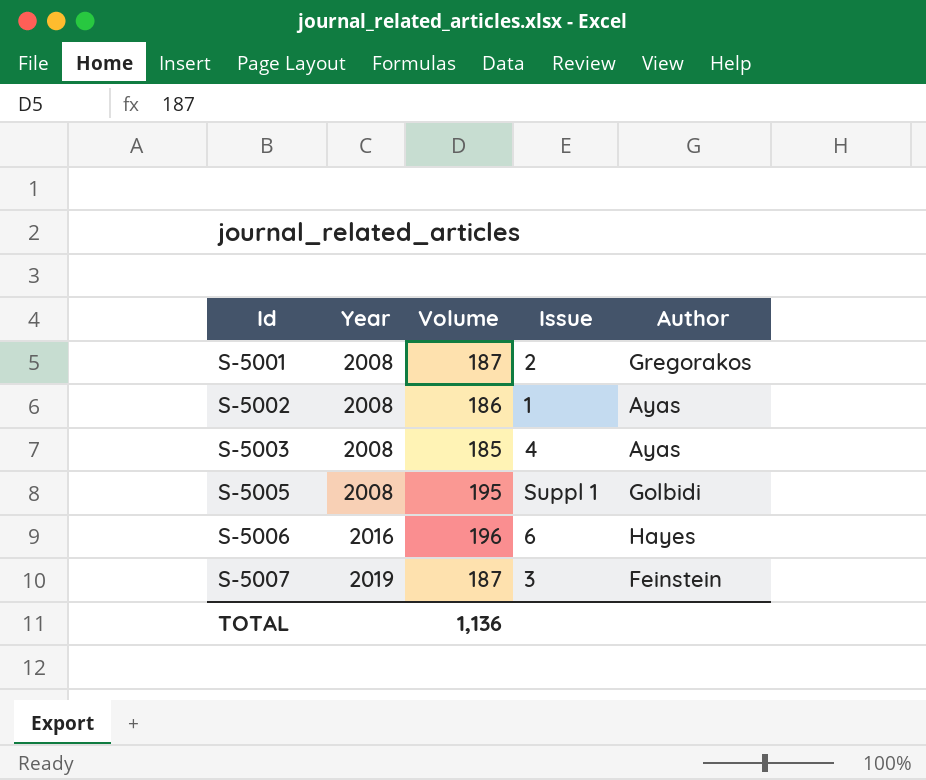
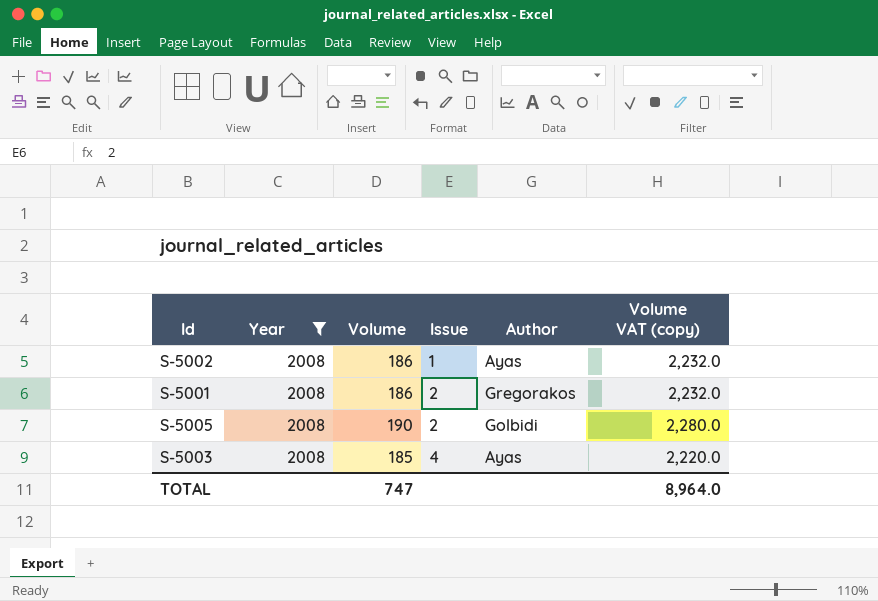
filter: none -> Year = 2008
row order: Id ascending -> Issue ascending
column Volume VAT (copy) | formula: none -> [Volume] * 12
S-5001 | Volume: 187 -> 186
S-5005 | Volume: 195 -> 190
S-5005 | Issue: Suppl 1 -> 2
TOTAL | Volume: 1,136 -> 747

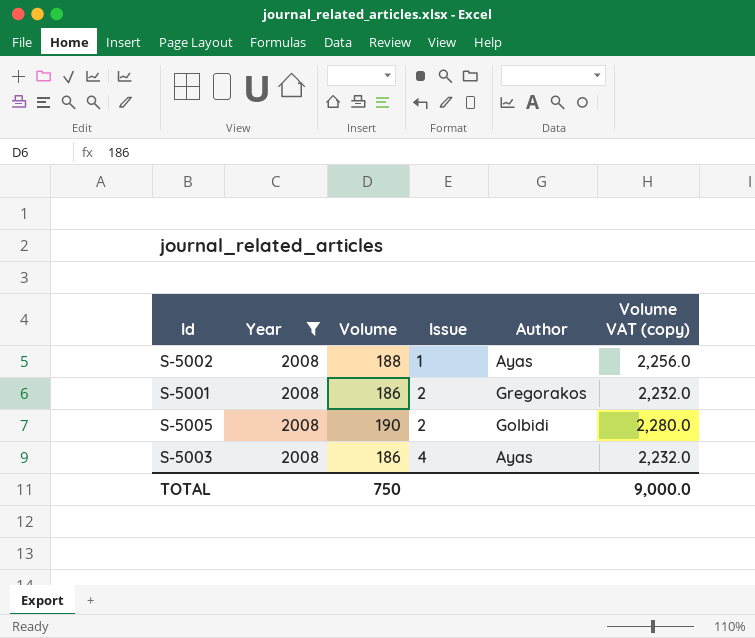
S-5002 | Volume: 186 -> 188
S-5002 | Volume VAT (copy): 2,232.0 -> 2,256.0
S-5003 | Volume: 185 -> 186
S-5003 | Volume VAT (copy): 2,220.0 -> 2,232.0
TOTAL | Volume: 747 -> 750
TOTAL | Volume VAT (copy): 8,964.0 -> 9,000.0

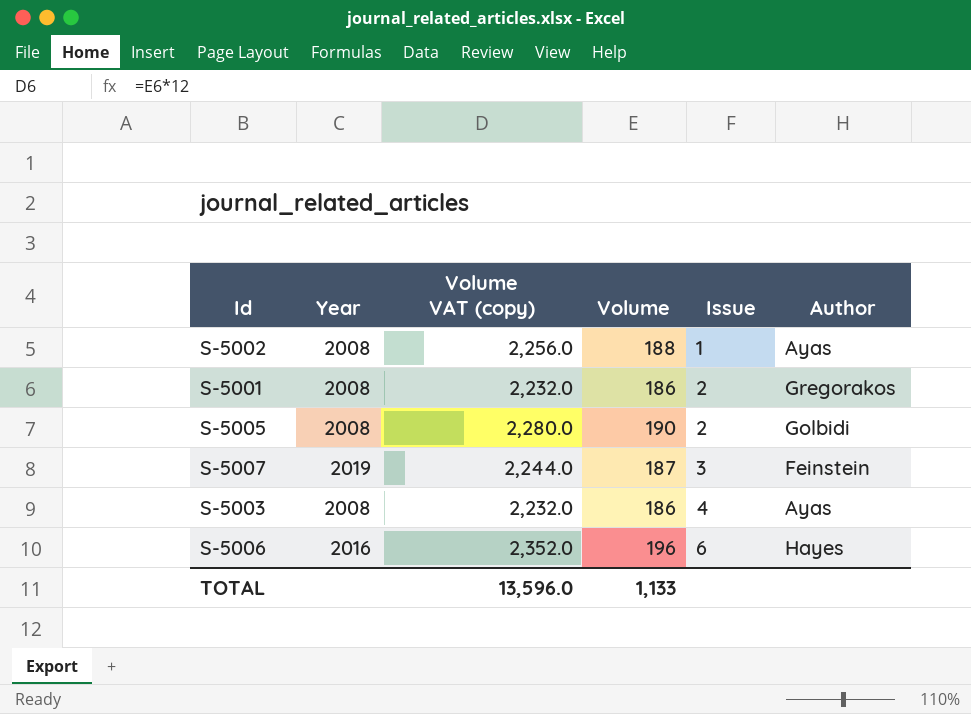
filter: Year = 2008 -> none
column Volume VAT (copy) | position: 6 -> 3
TOTAL | Volume VAT (copy): 9,000.0 -> 13,596.0
TOTAL | Volume: 750 -> 1,133

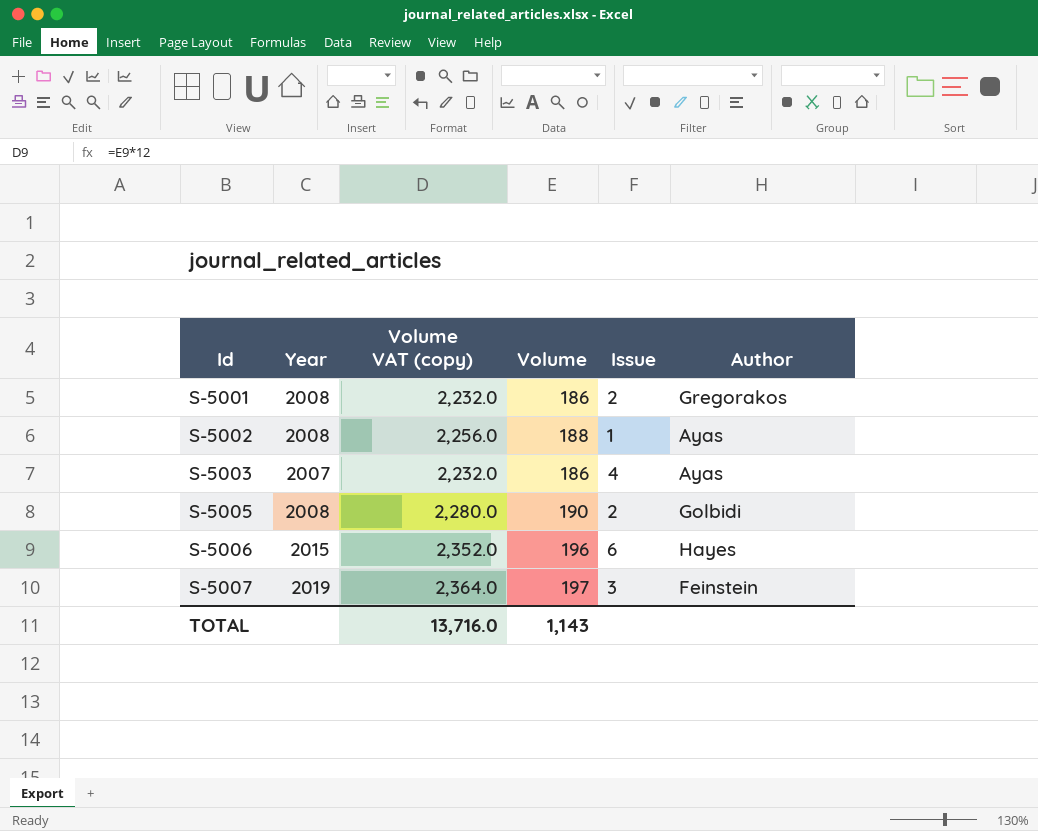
row order: Issue ascending -> Id ascending
S-5003 | Year: 2008 -> 2007
S-5006 | Year: 2016 -> 2015
S-5007 | Volume VAT (copy): 2,244.0 -> 2,364.0
S-5007 | Volume: 187 -> 197
TOTAL | Volume VAT (copy): 13,596.0 -> 13,716.0
TOTAL | Volume: 1,133 -> 1,143

